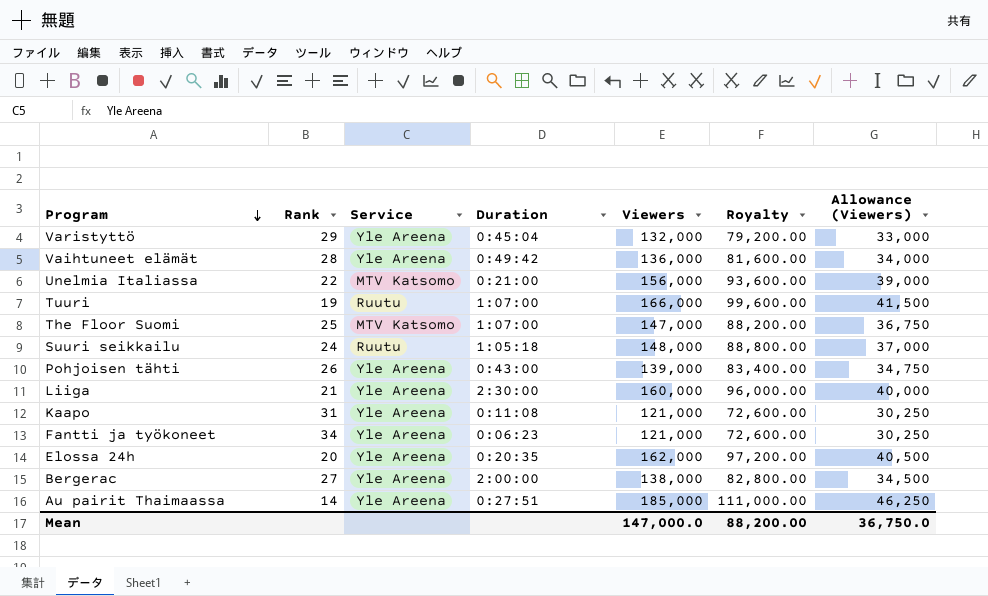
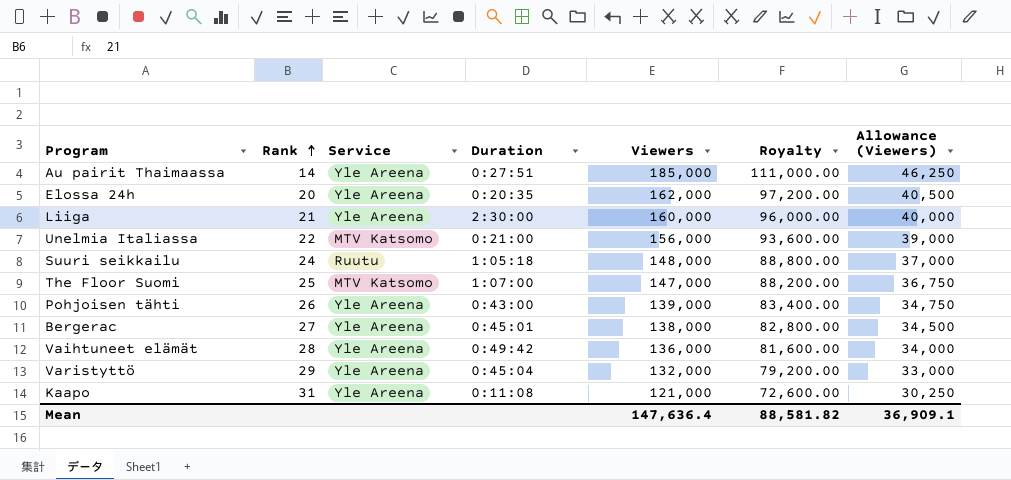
row order: Program descending -> Rank ascending
row Tuuri: 19 | Ruutu | 1:07:00 | 166,000 | 99,600.00 | 41,500 -> none
row Fantti ja työkoneet: 34 | Yle Areena | 0:06:23 | 121,000 | 72,600.00 | 30,250 -> none
Bergerac | Duration: 2:00:00 -> 0:45:01
Mean | Viewers: 147,000.0 -> 147,636.4
Mean | Royalty: 88,200.00 -> 88,581.82
Mean | Allowance (Viewers): 36,750.0 -> 36,909.1

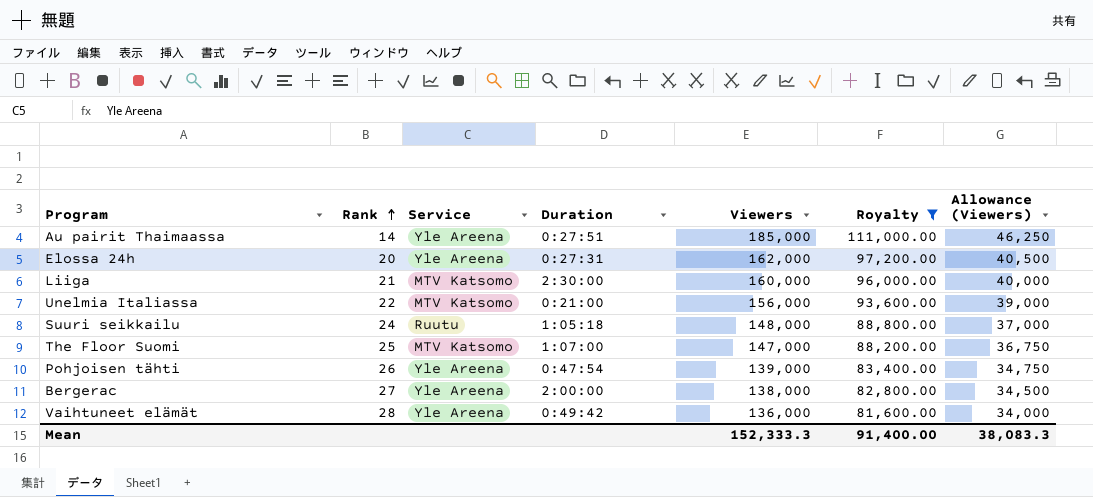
filter: none -> Royalty >= 81,600.00
Elossa 24h | Duration: 0:20:35 -> 0:27:31
Liiga | Service: Yle Areena -> MTV Katsomo
Pohjoisen tähti | Duration: 0:43:00 -> 0:47:54
Bergerac | Duration: 0:45:01 -> 2:00:00
Mean | Viewers: 147,636.4 -> 152,333.3
Mean | Royalty: 88,581.82 -> 91,400.00
Mean | Allowance (Viewers): 36,909.1 -> 38,083.3

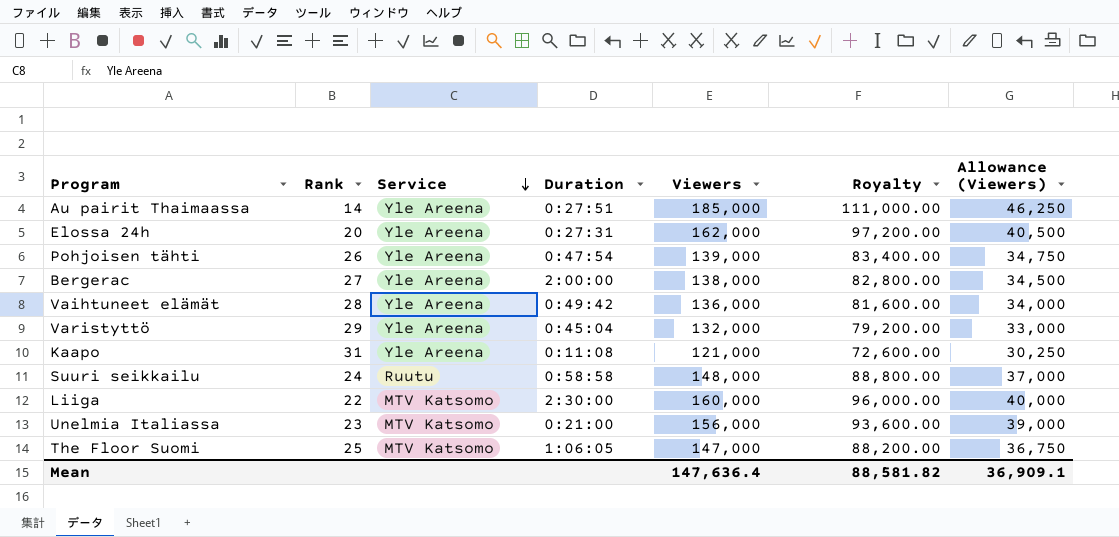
filter: Royalty >= 81,600.00 -> none
row order: Rank ascending -> Service descending
Suuri seikkailu | Duration: 1:05:18 -> 0:58:58
Liiga | Rank: 21 -> 22
Unelmia Italiassa | Rank: 22 -> 23
The Floor Suomi | Duration: 1:07:00 -> 1:06:05
Mean | Viewers: 152,333.3 -> 147,636.4
Mean | Royalty: 91,400.00 -> 88,581.82
Mean | Allowance (Viewers): 38,083.3 -> 36,909.1

